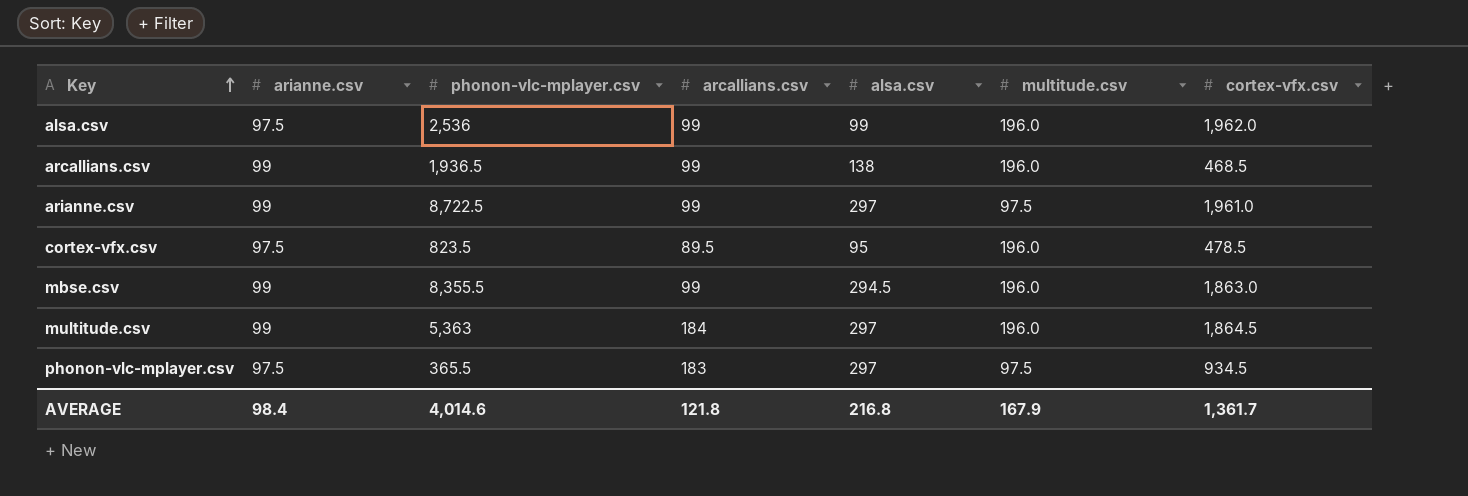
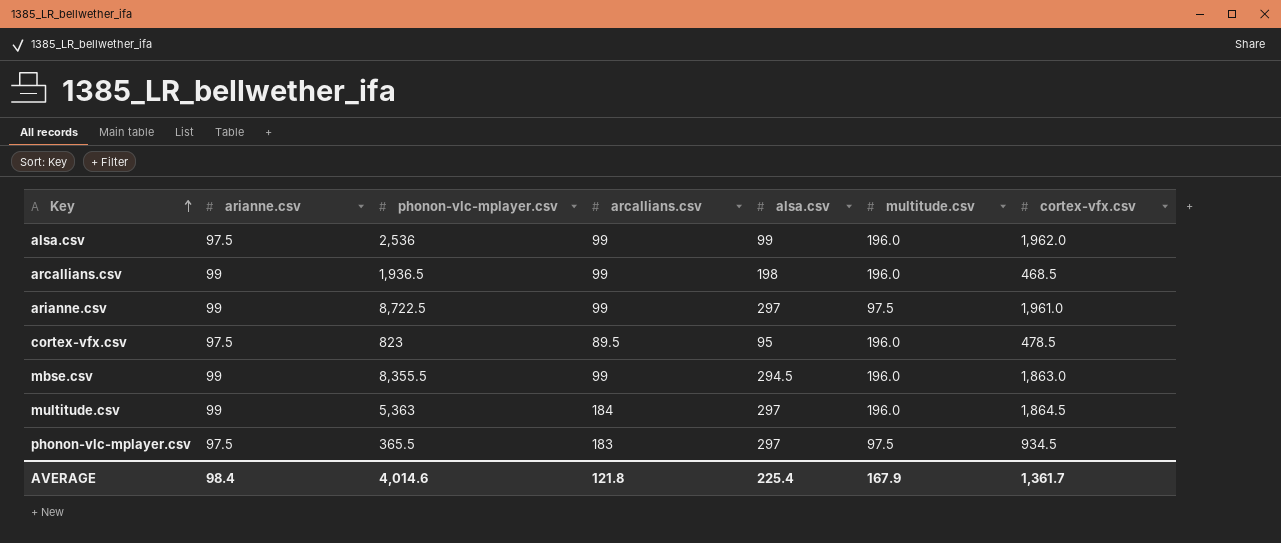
arcallians.csv | alsa.csv: 138 -> 198
cortex-vfx.csv | phonon-vlc-mplayer.csv: 823.5 -> 823
AVERAGE | alsa.csv: 216.8 -> 225.4

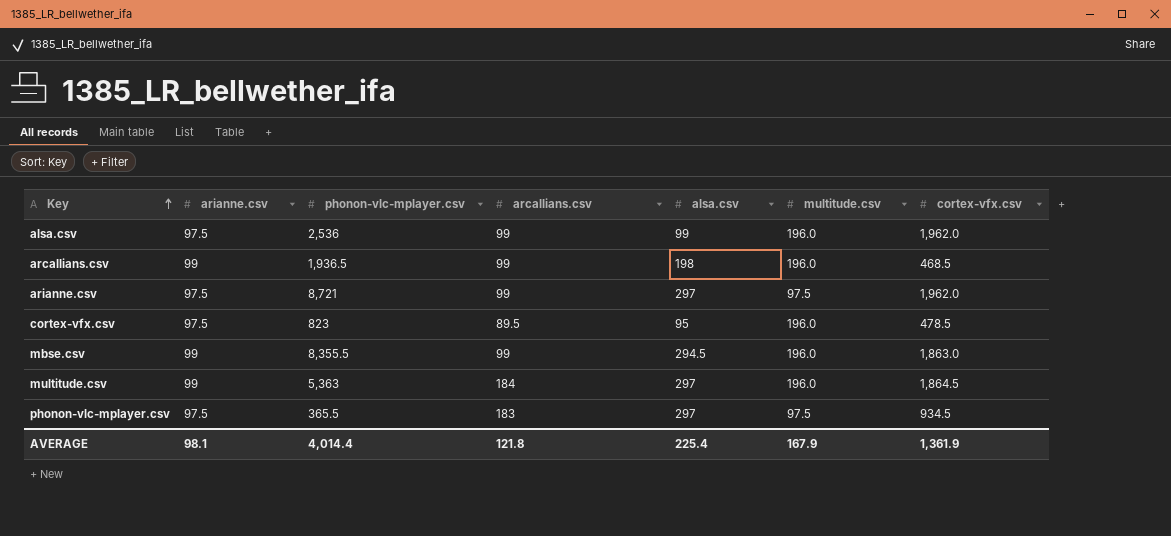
arianne.csv | arianne.csv: 99 -> 97.5
arianne.csv | phonon-vlc-mplayer.csv: 8,722.5 -> 8,721
arianne.csv | cortex-vfx.csv: 1,961.0 -> 1,962.0
AVERAGE | arianne.csv: 98.4 -> 98.1
AVERAGE | phonon-vlc-mplayer.csv: 4,014.6 -> 4,014.4
AVERAGE | cortex-vfx.csv: 1,361.7 -> 1,361.9

